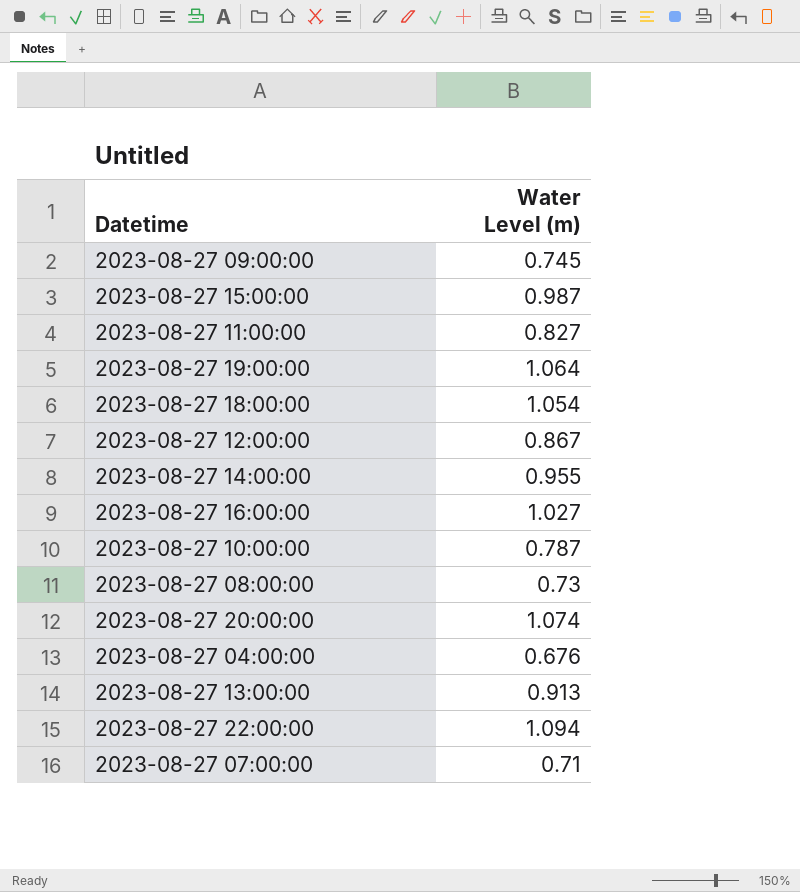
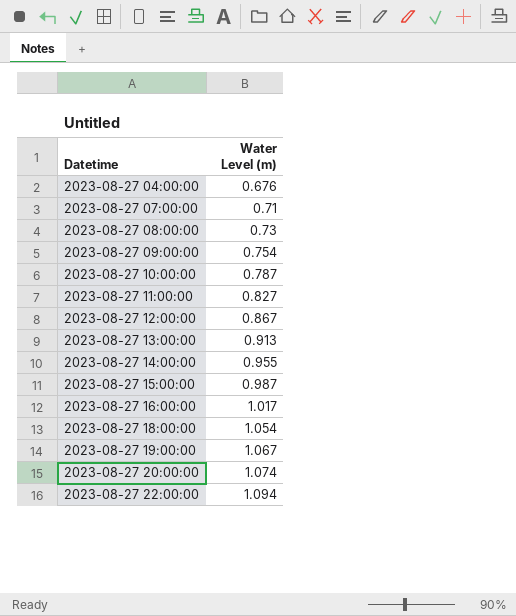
row order: none -> Datetime ascending
2023-08-27 09:00:00 | Water Level (m): 0.745 -> 0.754
2023-08-27 16:00:00 | Water Level (m): 1.027 -> 1.017
2023-08-27 19:00:00 | Water Level (m): 1.064 -> 1.067

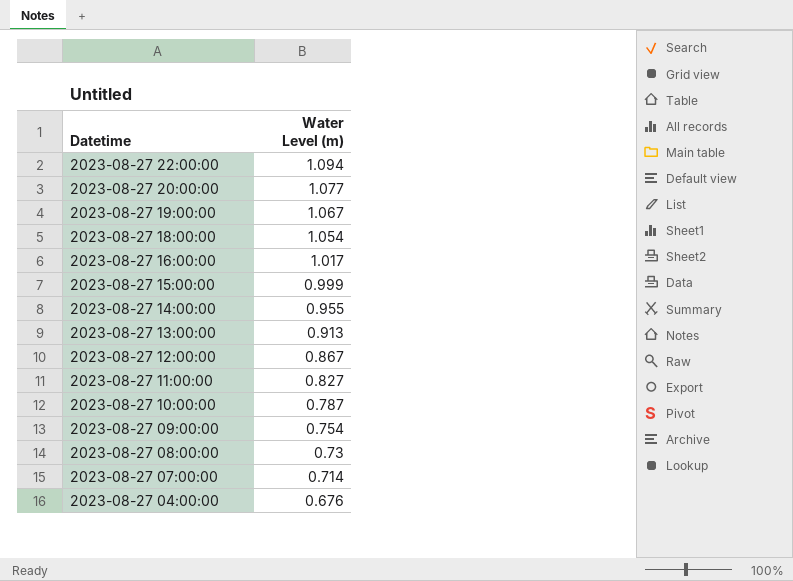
row order: Datetime ascending -> Datetime descending
2023-08-27 20:00:00 | Water Level (m): 1.074 -> 1.077
2023-08-27 15:00:00 | Water Level (m): 0.987 -> 0.999
2023-08-27 07:00:00 | Water Level (m): 0.71 -> 0.714

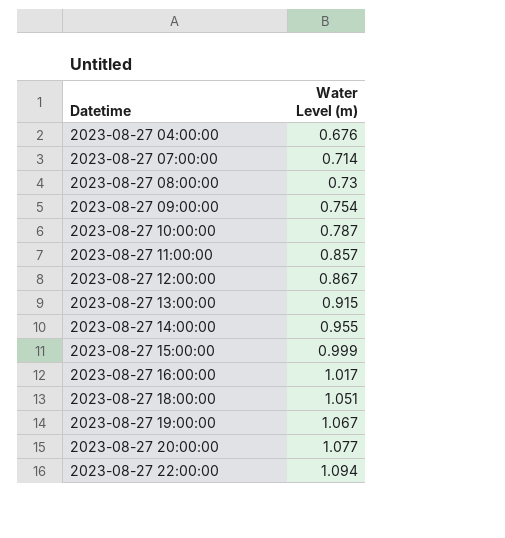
row order: Datetime descending -> Datetime ascending
2023-08-27 11:00:00 | Water Level (m): 0.827 -> 0.857
2023-08-27 13:00:00 | Water Level (m): 0.913 -> 0.915
2023-08-27 18:00:00 | Water Level (m): 1.054 -> 1.051

